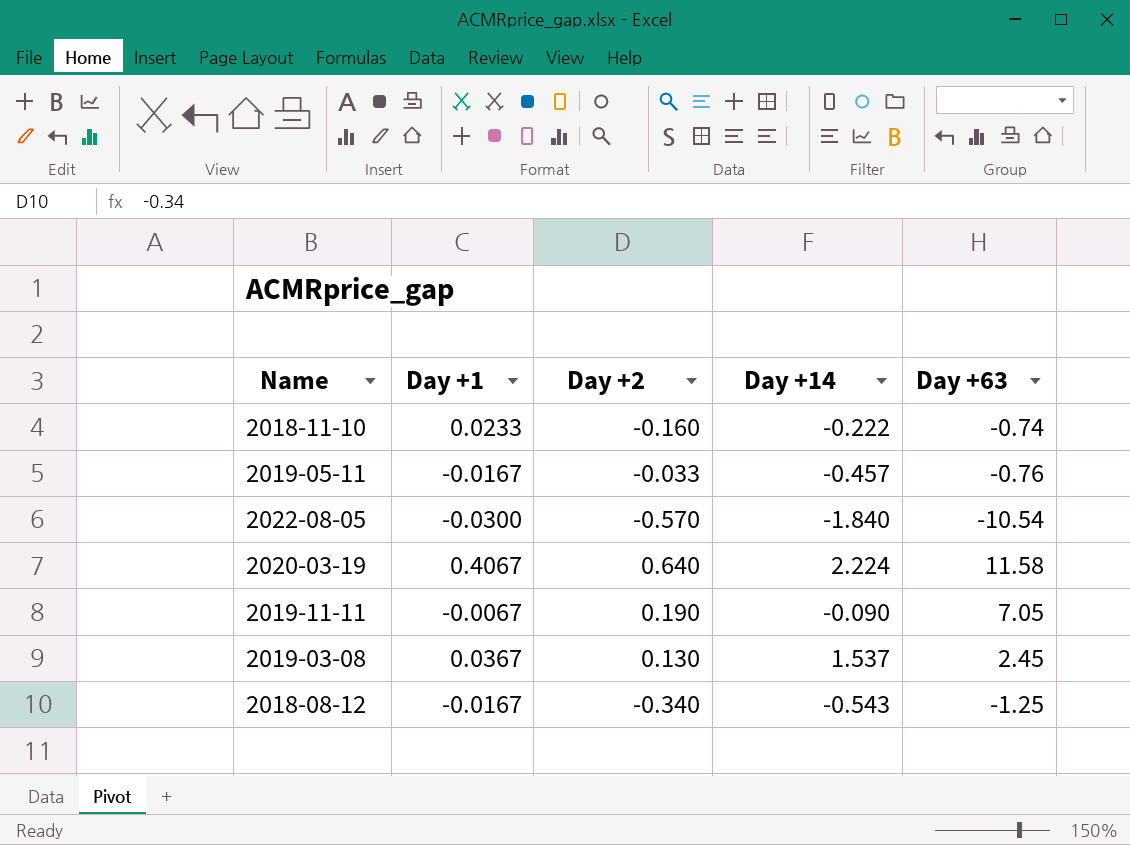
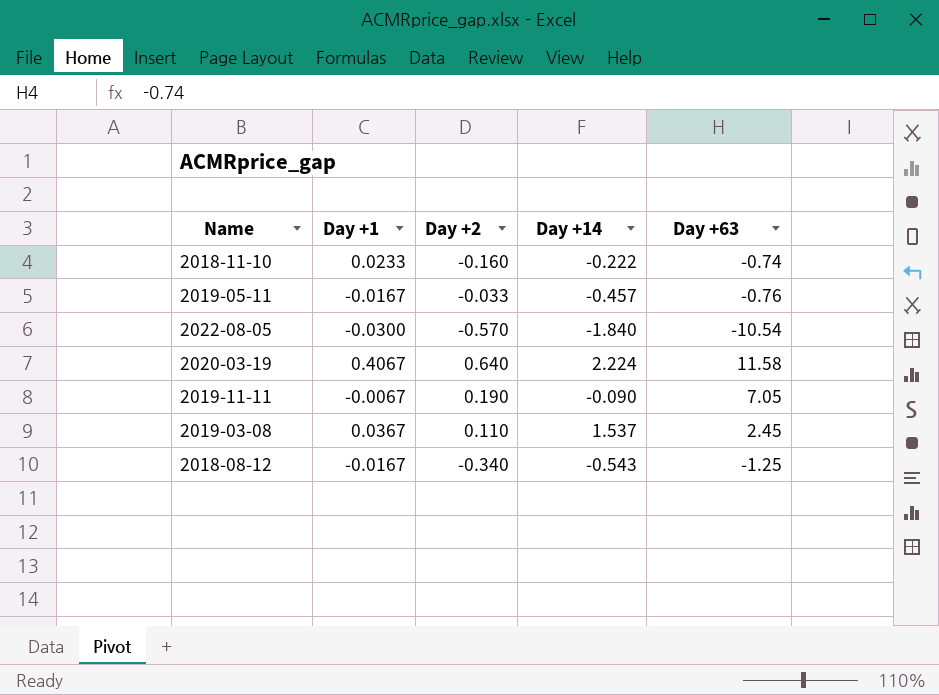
2019-03-08 | Day +2: 0.130 -> 0.110

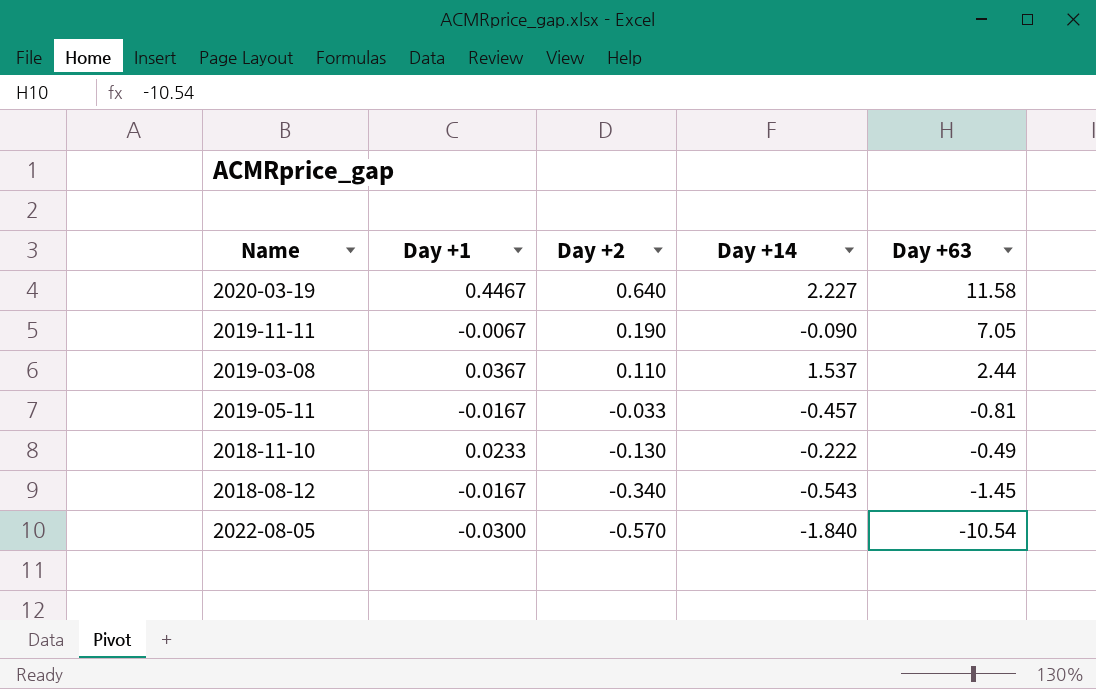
row order: none -> Day +2 descending
2020-03-19 | Day +1: 0.4067 -> 0.4467
2020-03-19 | Day +14: 2.224 -> 2.227
2019-03-08 | Day +63: 2.45 -> 2.44
2019-05-11 | Day +63: -0.76 -> -0.81
2018-11-10 | Day +2: -0.160 -> -0.130
2018-11-10 | Day +63: -0.74 -> -0.49
2018-08-12 | Day +63: -1.25 -> -1.45

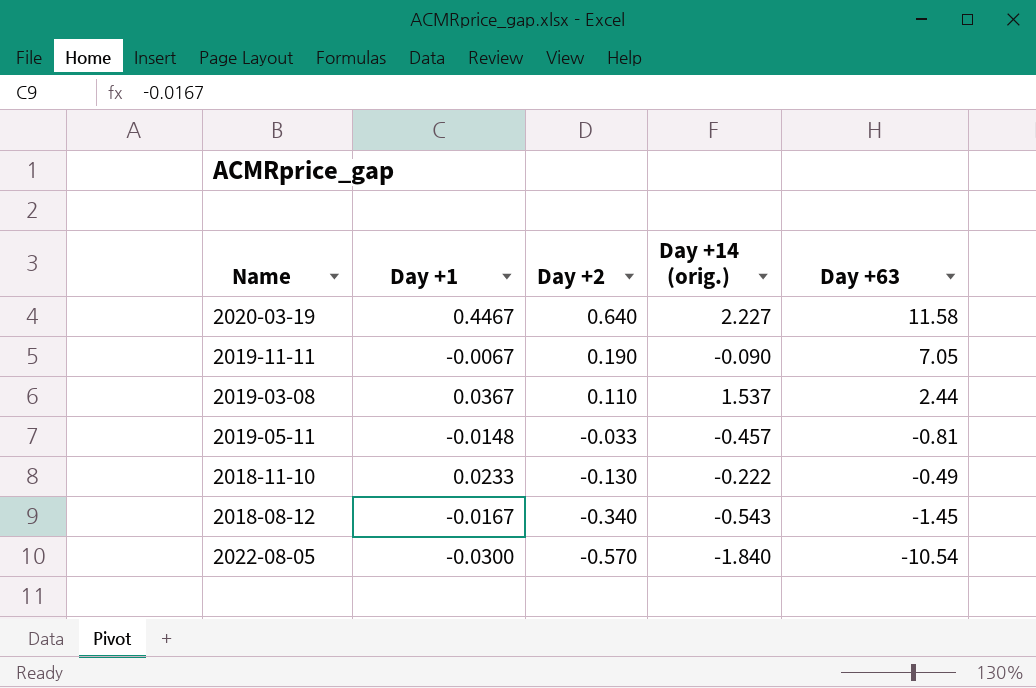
column name: Day +14 -> Day +14 (orig.)
2019-05-11 | Day +1: -0.0167 -> -0.0148

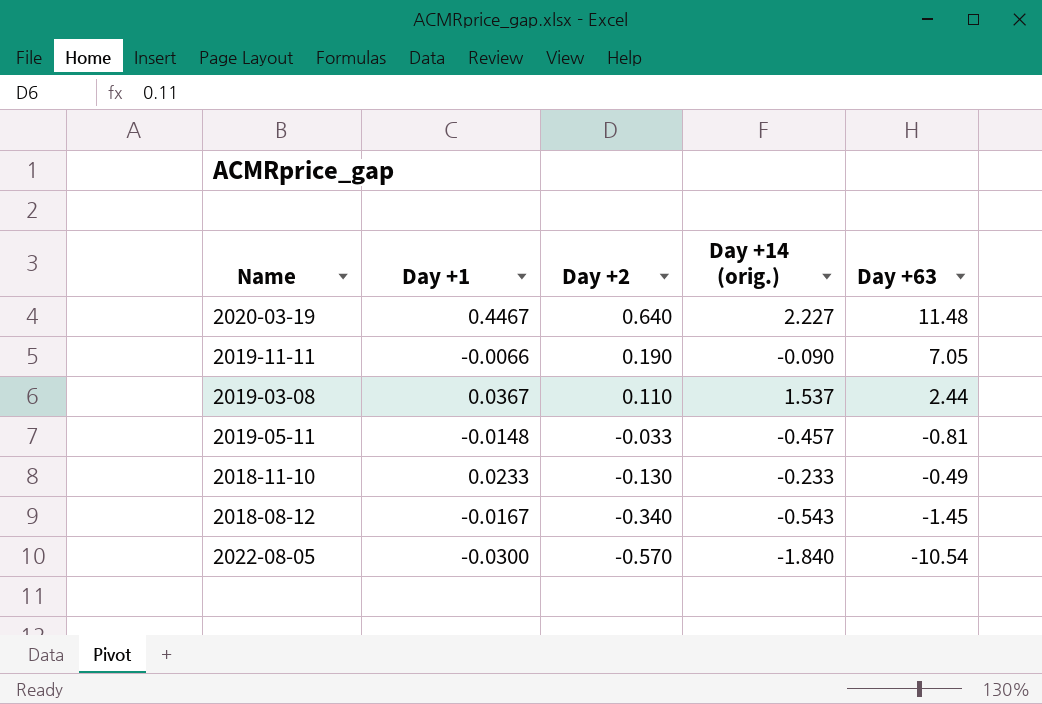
2020-03-19 | Day +63: 11.58 -> 11.48
2019-11-11 | Day +1: -0.0067 -> -0.0066
2018-11-10 | Day +14 (orig.): -0.222 -> -0.233

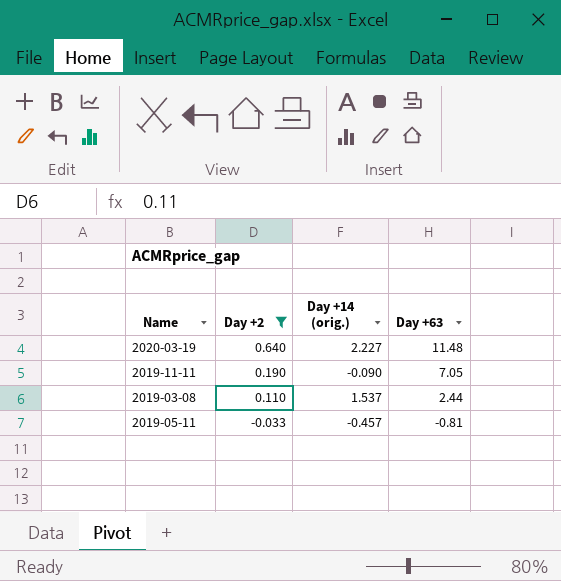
filter: none -> Day +2 >= -0.033
column Day +1 | position: 2 -> none

